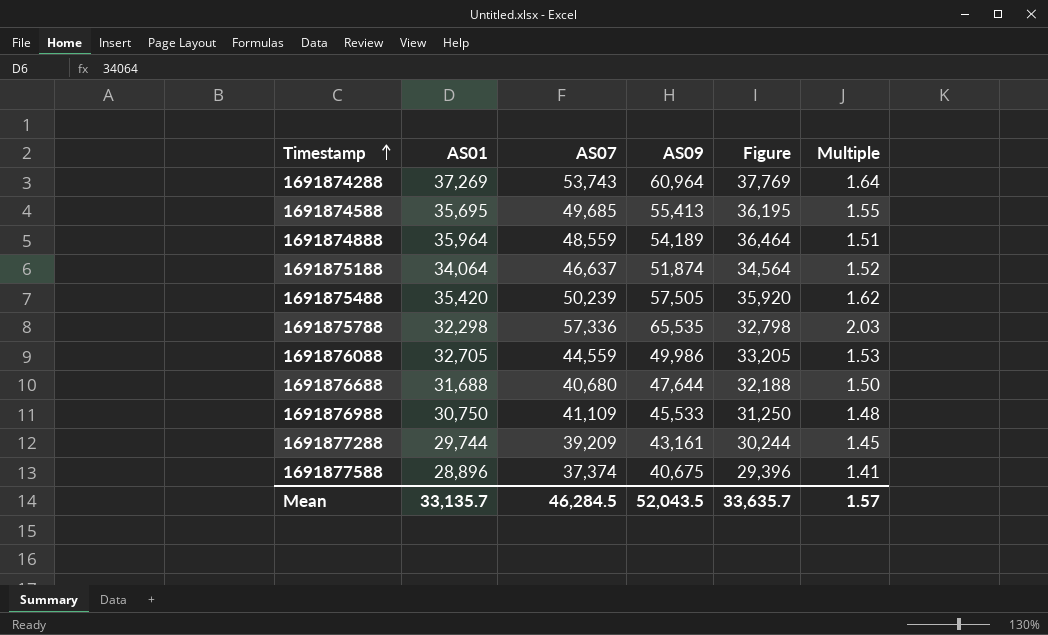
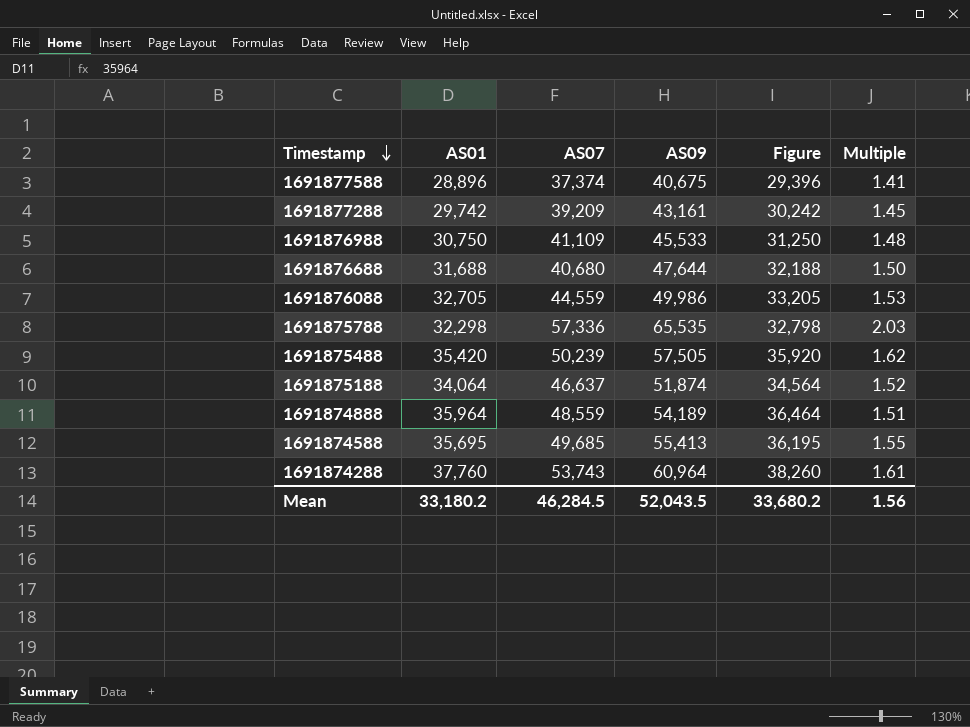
row order: Timestamp ascending -> Timestamp descending
1691877288 | AS01: 29,744 -> 29,742
1691877288 | Figure: 30,244 -> 30,242
1691874288 | AS01: 37,269 -> 37,760
1691874288 | Figure: 37,769 -> 38,260
1691874288 | Multiple: 1.64 -> 1.61
Mean | AS01: 33,135.7 -> 33,180.2
Mean | Figure: 33,635.7 -> 33,680.2
Mean | Multiple: 1.57 -> 1.56

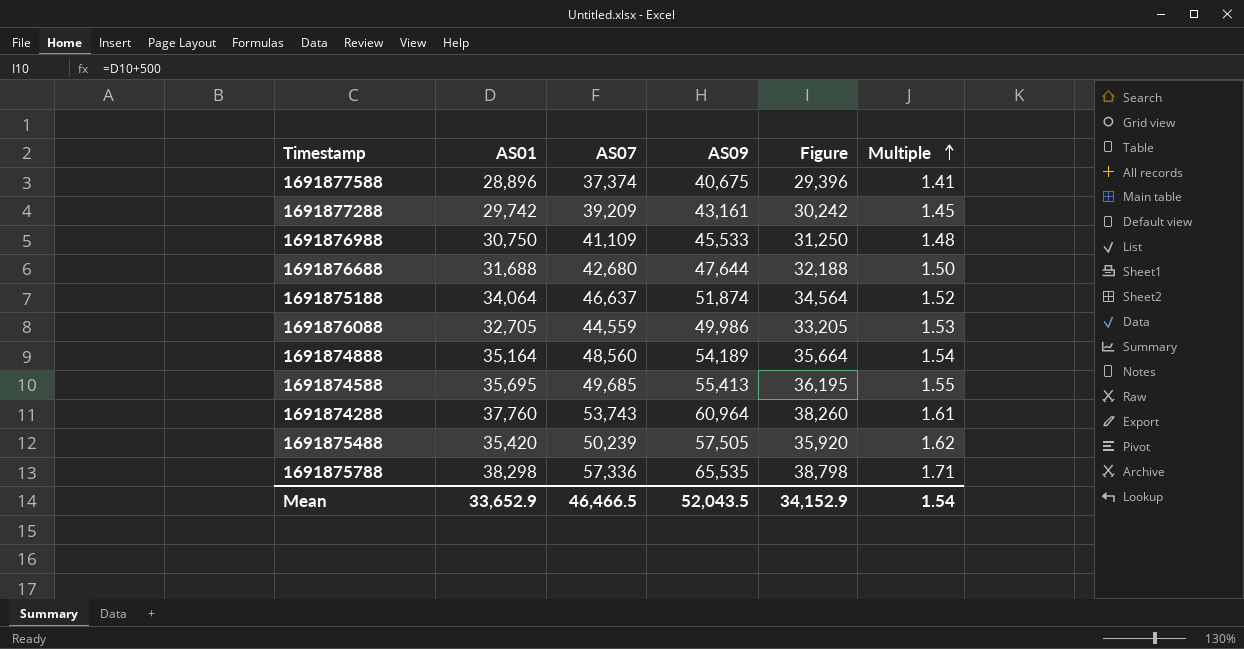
row order: Timestamp descending -> Multiple ascending
1691876688 | AS07: 40,680 -> 42,680
1691874888 | AS01: 35,964 -> 35,164
1691874888 | AS07: 48,559 -> 48,560
1691874888 | Figure: 36,464 -> 35,664
1691874888 | Multiple: 1.51 -> 1.54
1691875788 | AS01: 32,298 -> 38,298
1691875788 | Figure: 32,798 -> 38,798
1691875788 | Multiple: 2.03 -> 1.71
Mean | AS01: 33,180.2 -> 33,652.9
Mean | AS07: 46,284.5 -> 46,466.5
Mean | Figure: 33,680.2 -> 34,152.9
Mean | Multiple: 1.56 -> 1.54

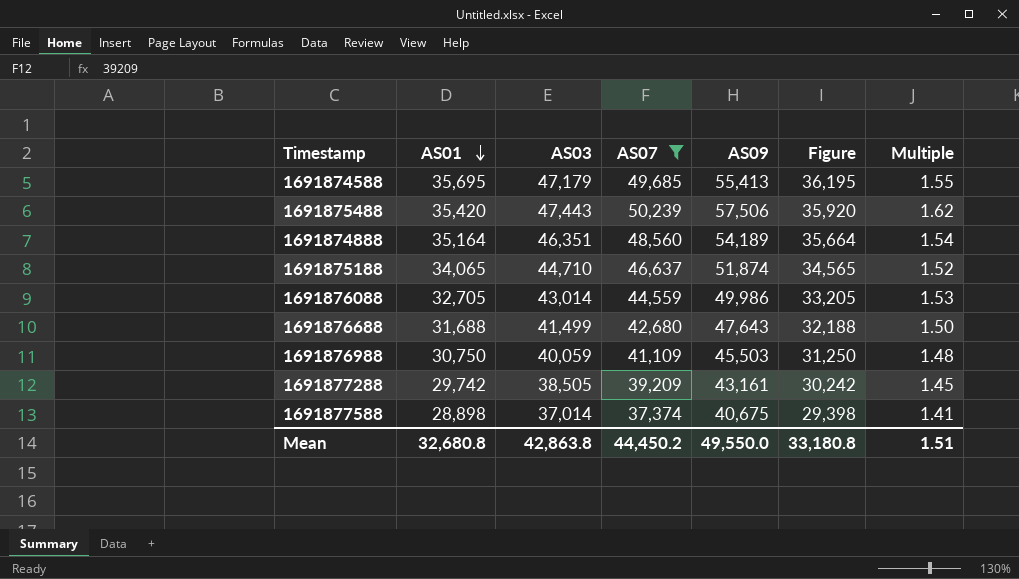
filter: none -> AS07 <= 50,239
row order: Multiple ascending -> AS01 descending
column AS03 | position: none -> 3
1691875488 | AS09: 57,505 -> 57,506
1691875188 | AS01: 34,064 -> 34,065
1691875188 | Figure: 34,564 -> 34,565
1691876688 | AS09: 47,644 -> 47,643
1691876988 | AS09: 45,533 -> 45,503
1691877588 | AS01: 28,896 -> 28,898
1691877588 | Figure: 29,396 -> 29,398
Mean | AS01: 33,652.9 -> 32,680.8
Mean | AS07: 46,466.5 -> 44,450.2
Mean | AS09: 52,043.5 -> 49,550.0
Mean | Figure: 34,152.9 -> 33,180.8
Mean | Multiple: 1.54 -> 1.51

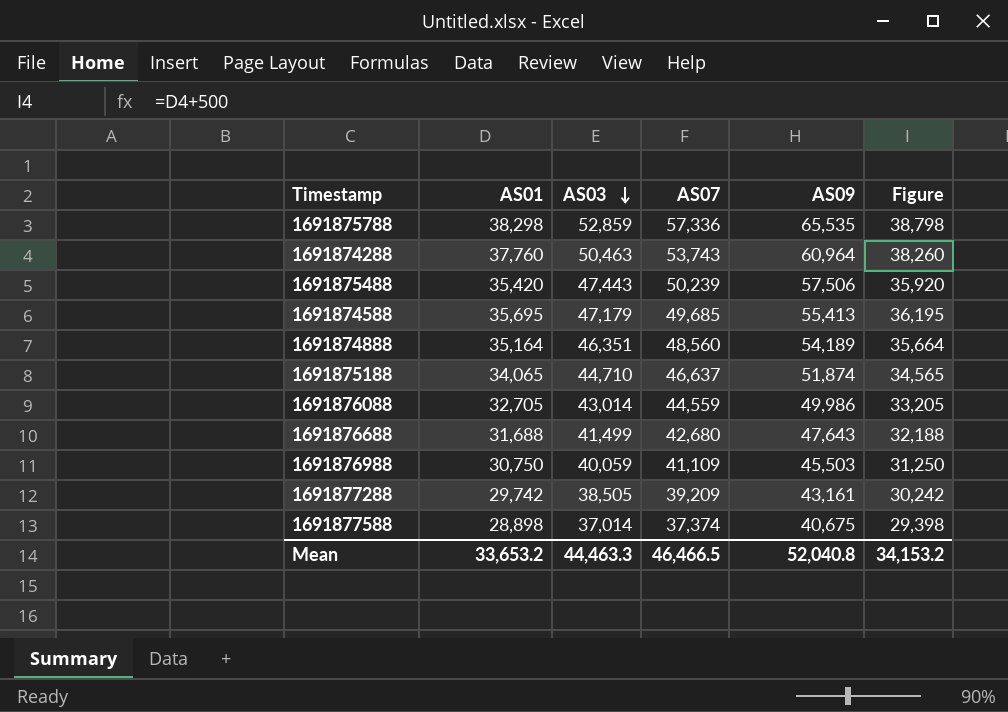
filter: AS07 <= 50,239 -> none
row order: AS01 descending -> AS03 descending
column Multiple | formula: [AS09] / [AS01] -> none
Mean | AS01: 32,680.8 -> 33,653.2
Mean | AS03: 42,863.8 -> 44,463.3
Mean | AS07: 44,450.2 -> 46,466.5
Mean | AS09: 49,550.0 -> 52,040.8
Mean | Figure: 33,180.8 -> 34,153.2

